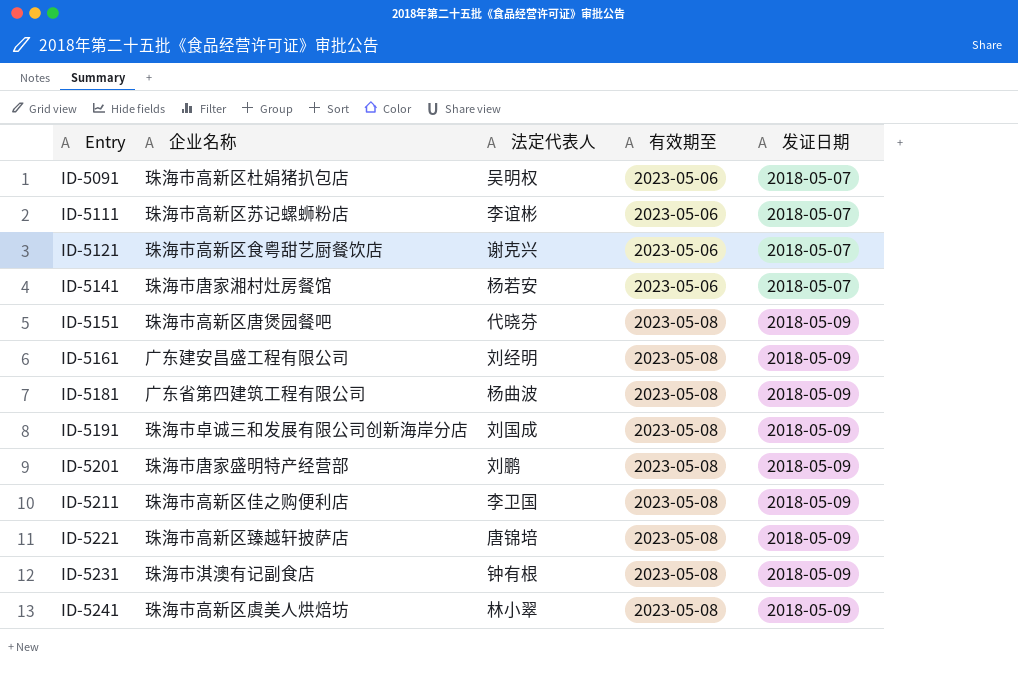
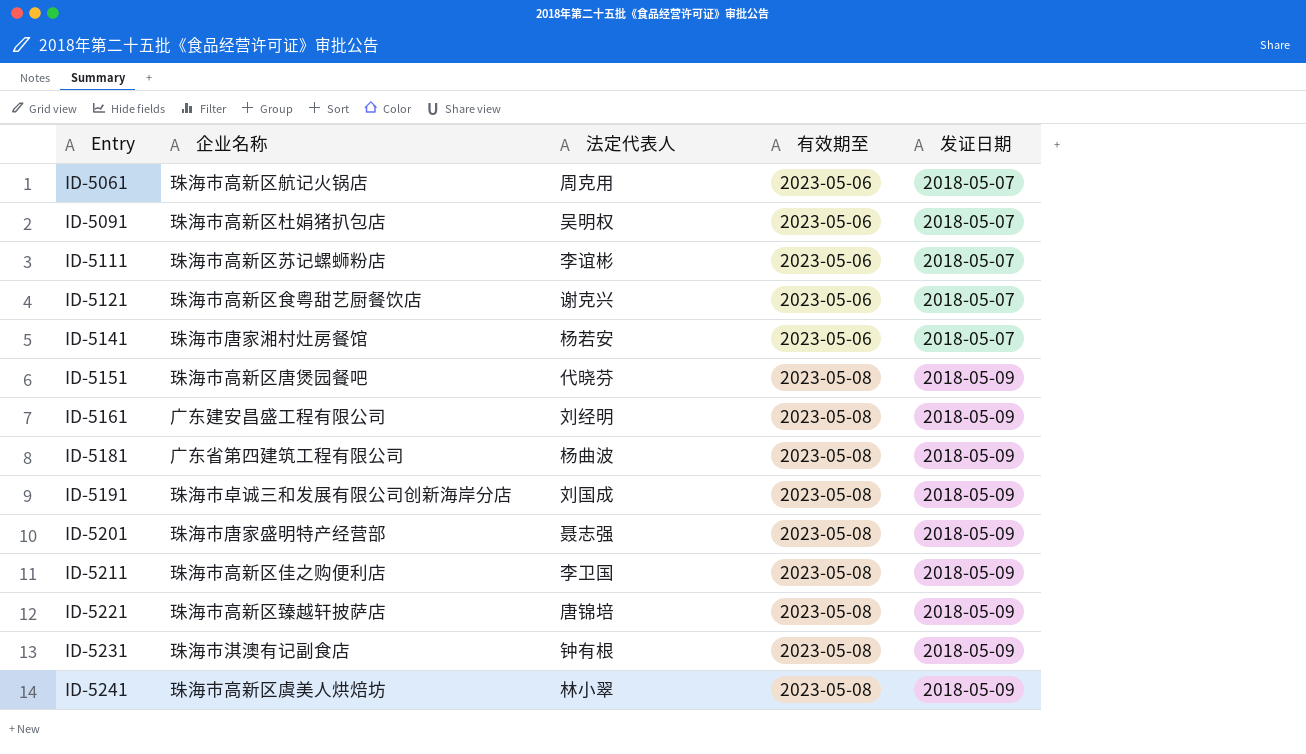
row ID-5061: none -> 珠海市高新区航记火锅店 | 周克用 | 2023-05-06 | 2018-05-07
ID-5201 | 法定代表人: 刘鹏 -> 聂志强

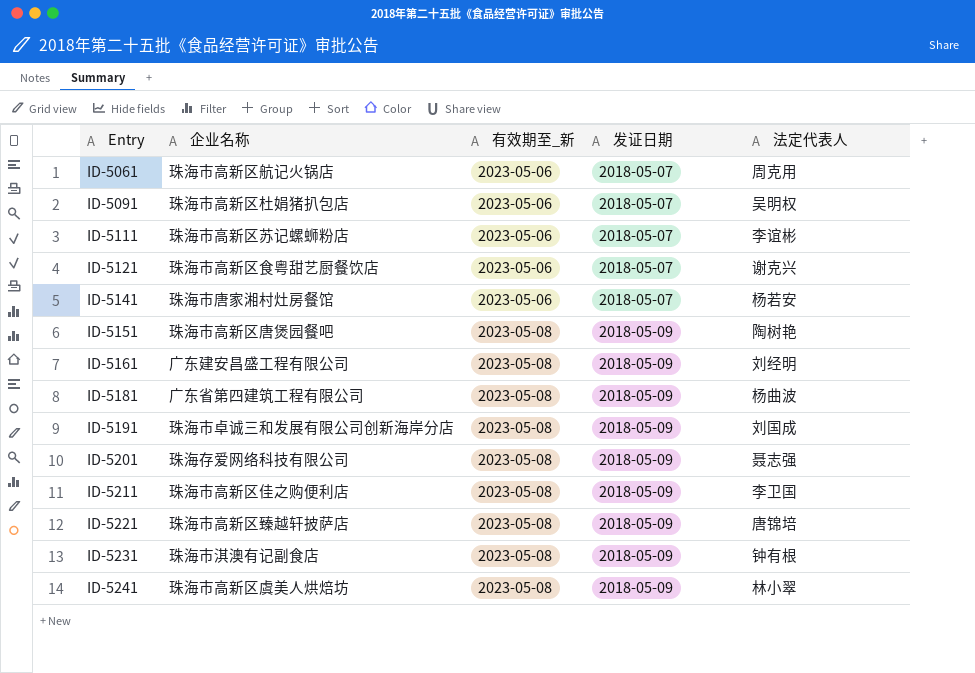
column name: 有效期至 -> 有效期至_新
column 法定代表人 | position: 3 -> 5
ID-5151 | 法定代表人: 代晓芬 -> 陶树艳
ID-5201 | 企业名称: 珠海市唐家盛明特产经营部 -> 珠海存爱网络科技有限公司

